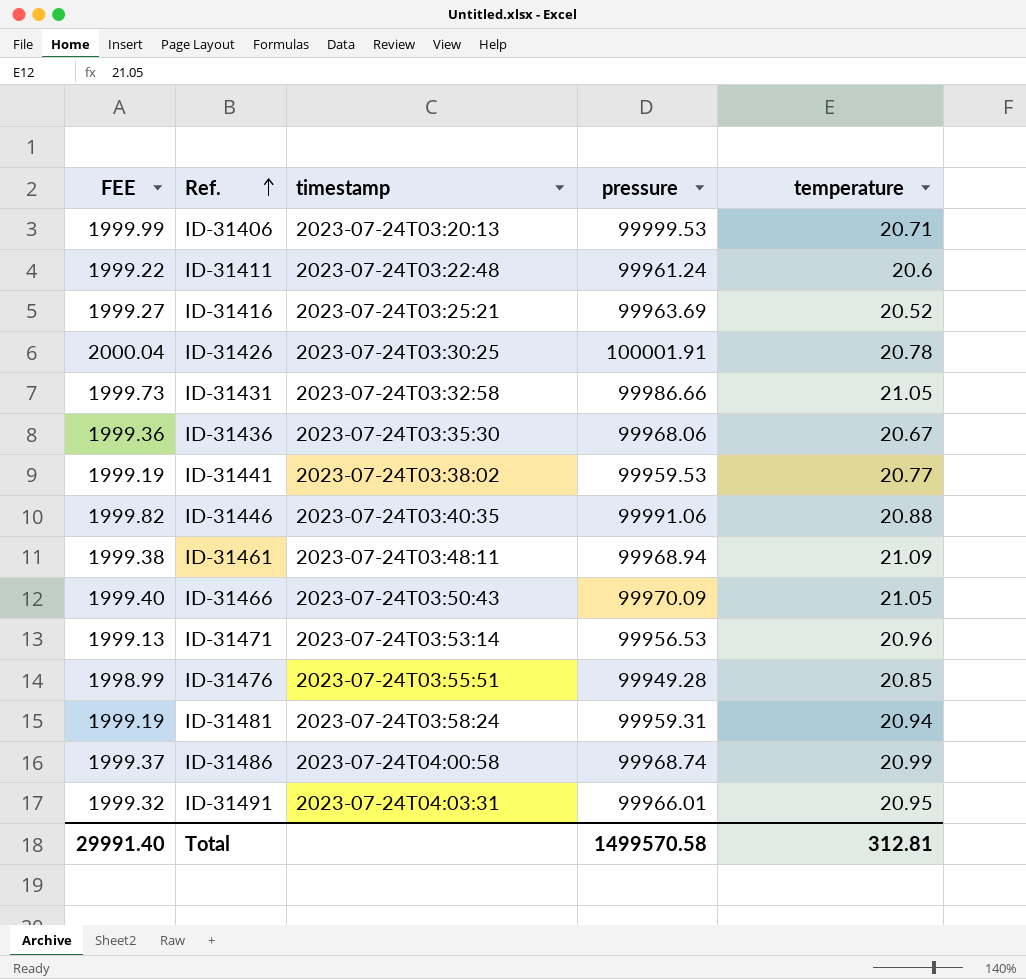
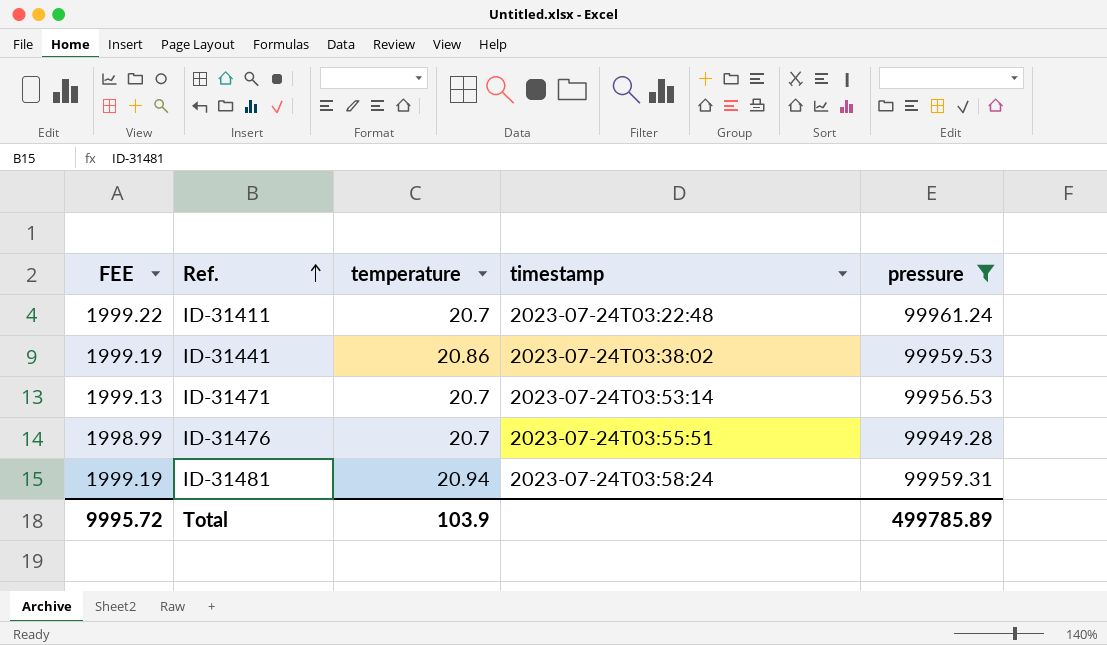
filter: none -> pressure <= 99961.24
column temperature | position: 5 -> 3
ID-31411 | temperature: 20.6 -> 20.7
ID-31441 | temperature: 20.77 -> 20.86
ID-31471 | temperature: 20.96 -> 20.7
ID-31476 | temperature: 20.85 -> 20.7
Total | FEE: 29991.40 -> 9995.72
Total | temperature: 312.81 -> 103.9
Total | pressure: 1499570.58 -> 499785.89

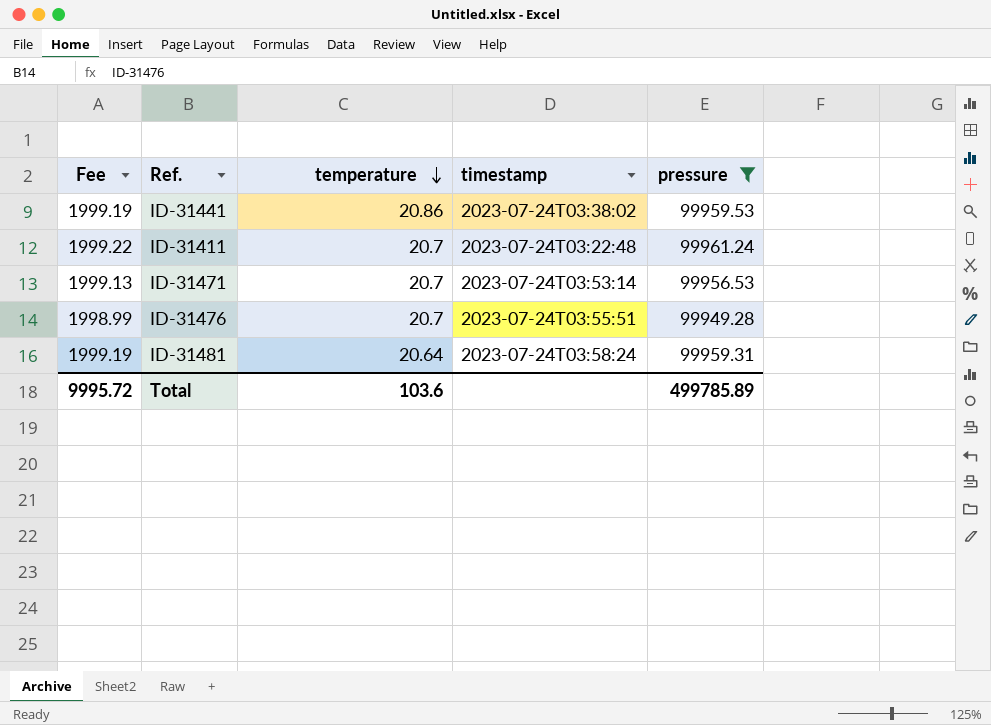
row order: Ref. ascending -> temperature descending
column name: FEE -> Fee
ID-31481 | temperature: 20.94 -> 20.64
Total | temperature: 103.9 -> 103.6

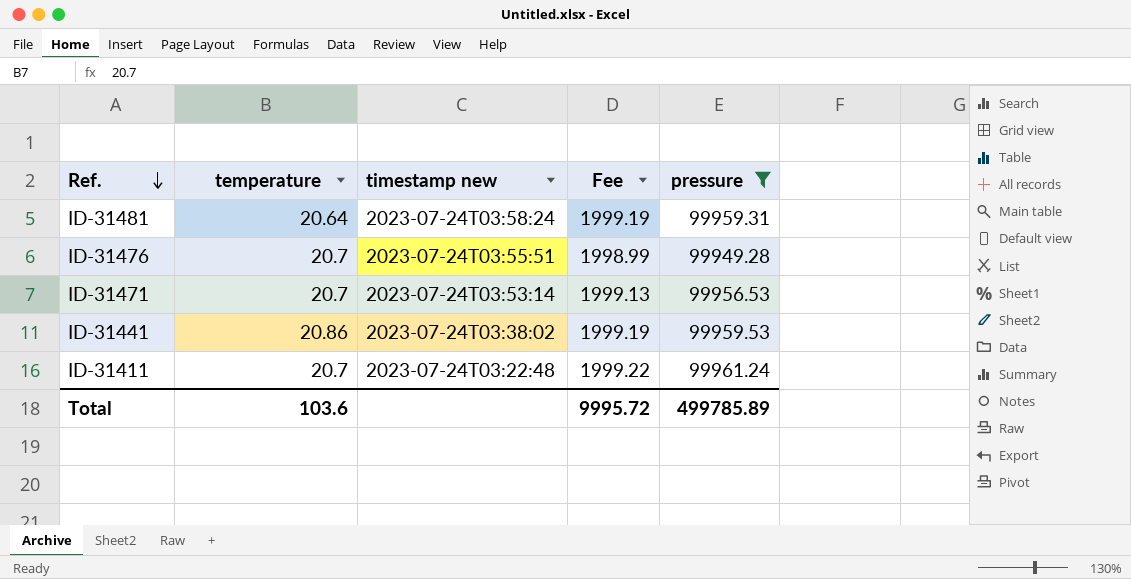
row order: temperature descending -> Ref. descending
column name: timestamp -> timestamp new
column Fee | position: 1 -> 4

